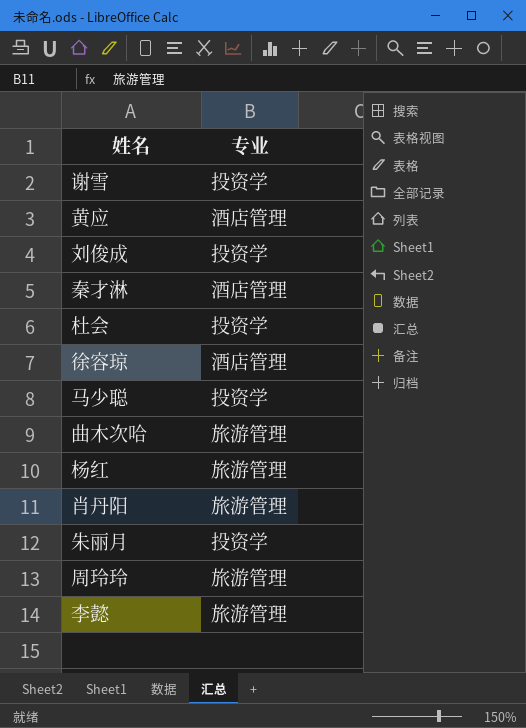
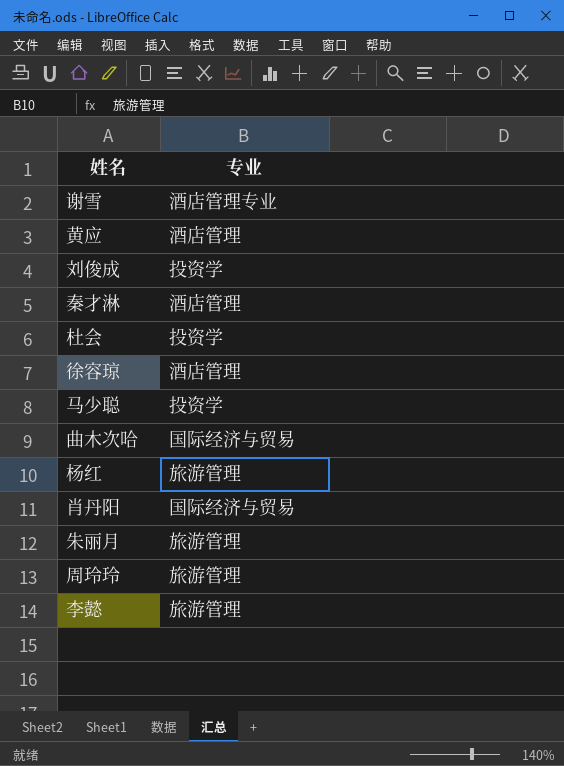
谢雪 | 专业: 投资学 -> 酒店管理专业
曲木次哈 | 专业: 旅游管理 -> 国际经济与贸易
肖丹阳 | 专业: 旅游管理 -> 国际经济与贸易
朱丽月 | 专业: 投资学 -> 旅游管理

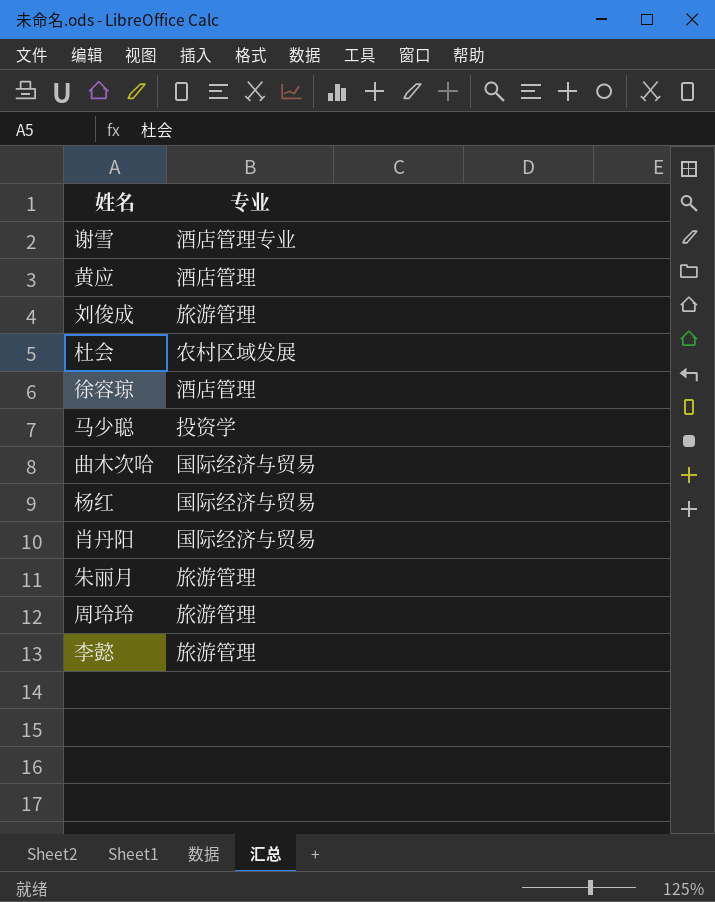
row 秦才淋: 酒店管理 -> none
刘俊成 | 专业: 投资学 -> 旅游管理
杜会 | 专业: 投资学 -> 农村区域发展
杨红 | 专业: 旅游管理 -> 国际经济与贸易

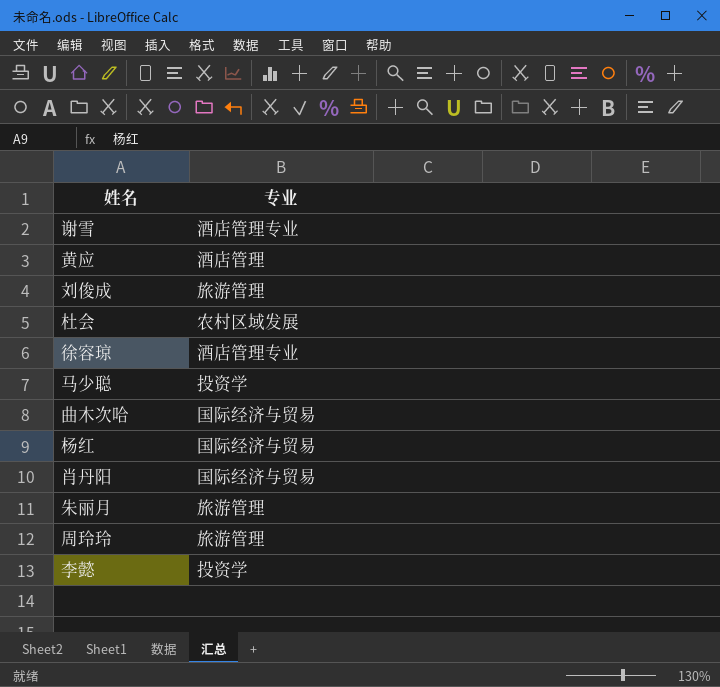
徐容琼 | 专业: 酒店管理 -> 酒店管理专业
李懿 | 专业: 旅游管理 -> 投资学

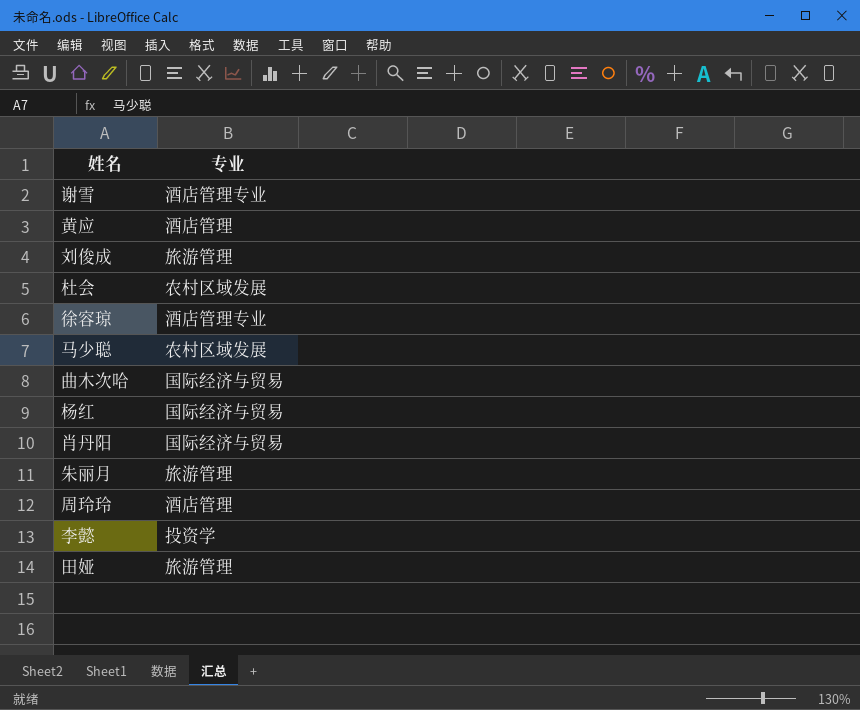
马少聪 | 专业: 投资学 -> 农村区域发展
周玲玲 | 专业: 旅游管理 -> 酒店管理
row 田娅: none -> 旅游管理

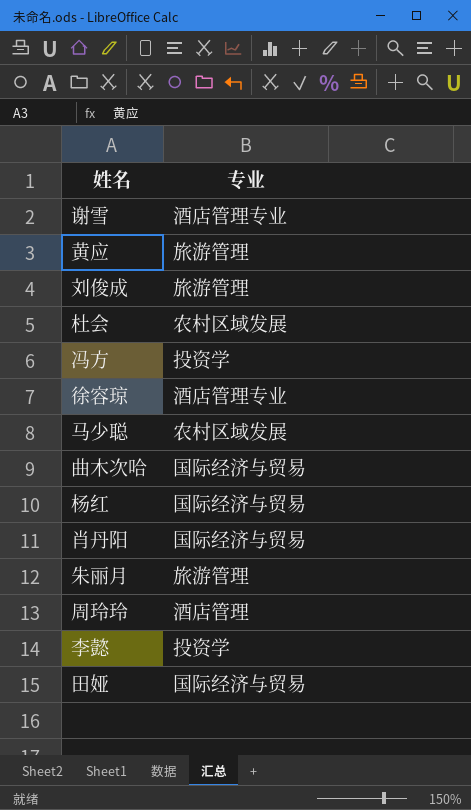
黄应 | 专业: 酒店管理 -> 旅游管理
row 冯方: none -> 投资学
田娅 | 专业: 旅游管理 -> 国际经济与贸易

